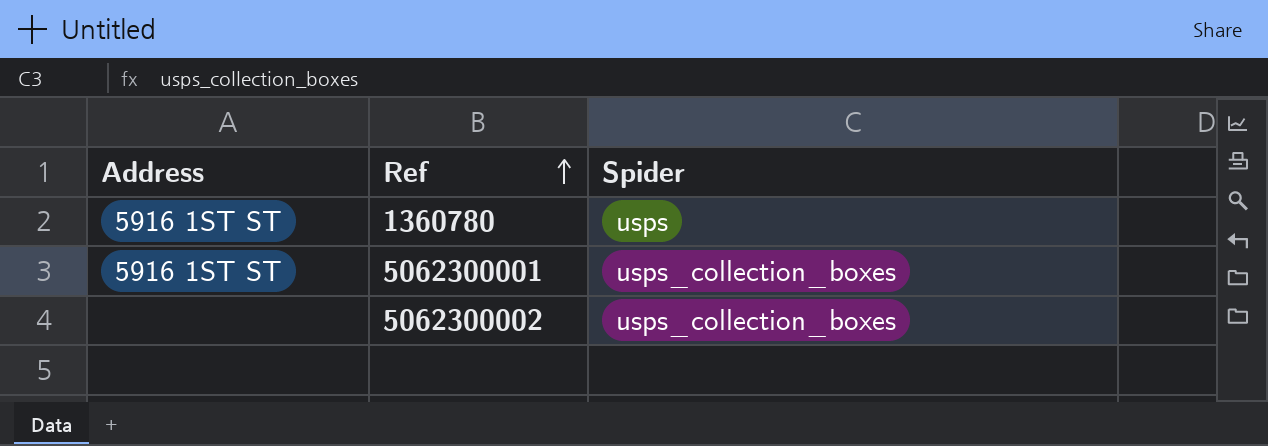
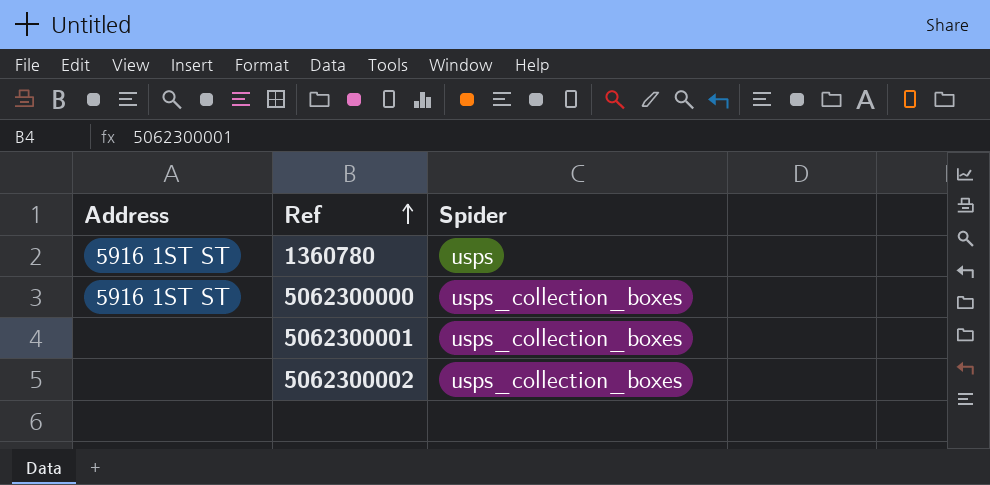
row 5062300000: none -> 5916 1ST ST | usps_collection_boxes
5062300001 | Address: 5916 1ST ST -> none

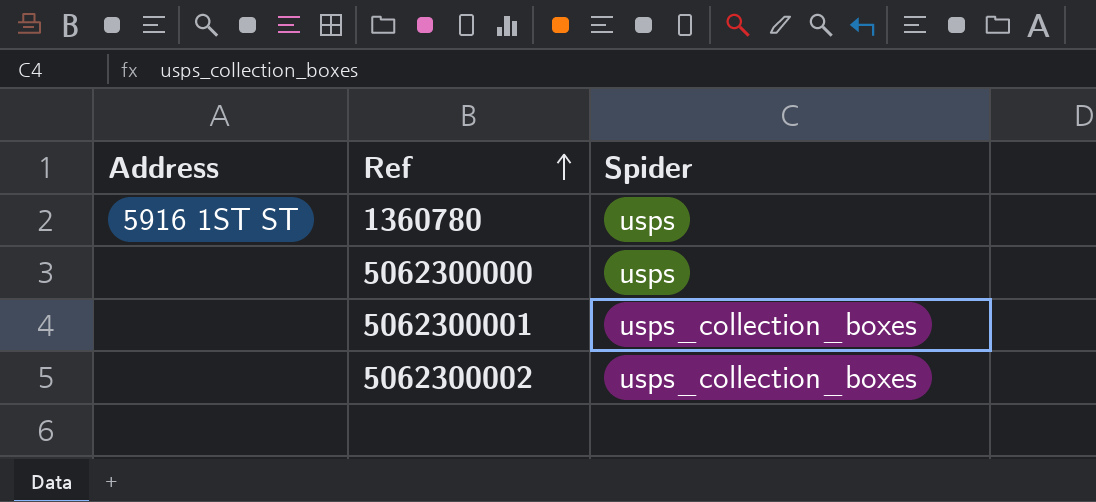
5062300000 | Address: 5916 1ST ST -> none
5062300000 | Spider: usps_collection_boxes -> usps

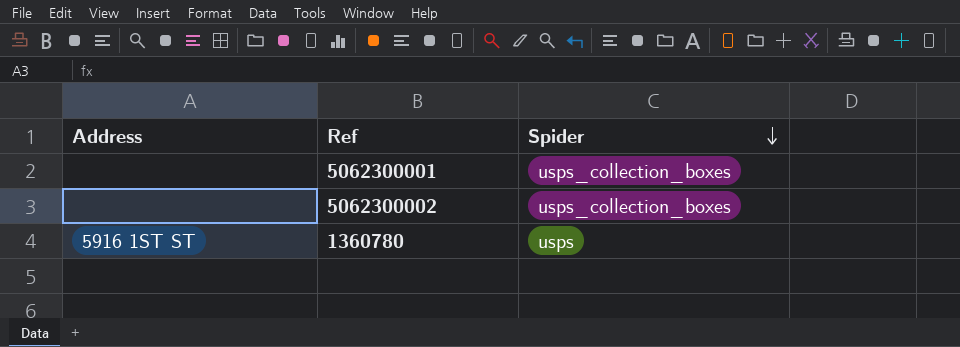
row order: Ref ascending -> Spider descending
row 5062300000: none | usps -> none

